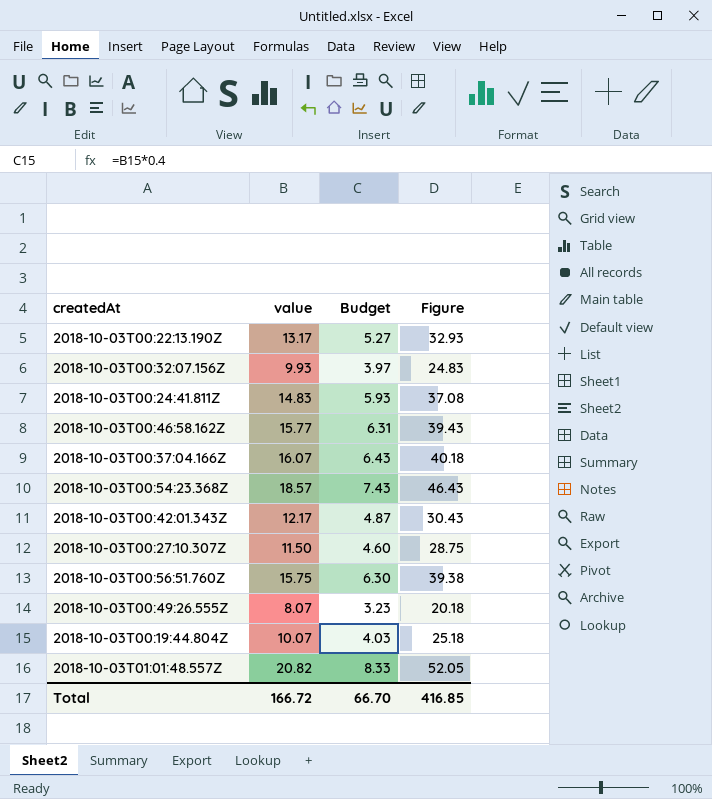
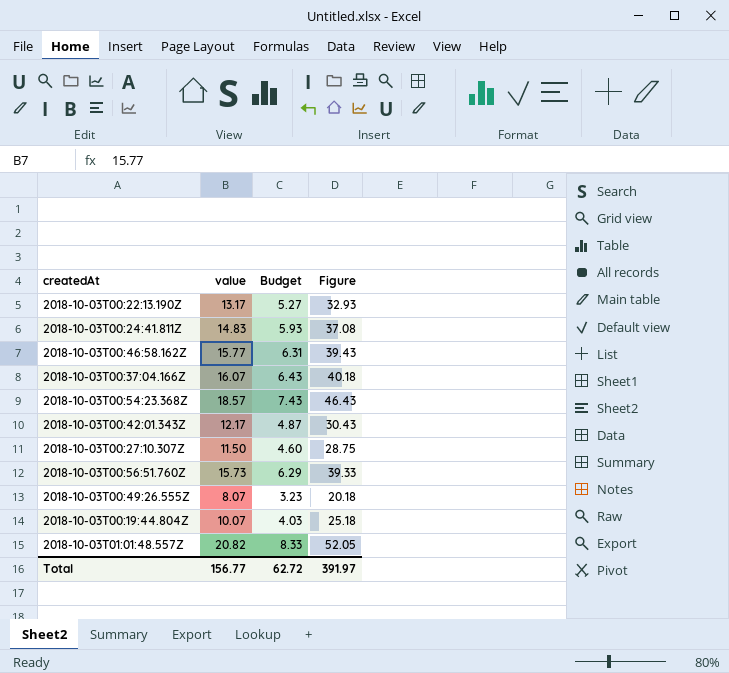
row 2018-10-03T00:32:07.156Z: 9.93 | 3.97 | 24.83 -> none
2018-10-03T00:56:51.760Z | value: 15.75 -> 15.73
2018-10-03T00:56:51.760Z | Budget: 6.30 -> 6.29
2018-10-03T00:56:51.760Z | Figure: 39.38 -> 39.33
Total | value: 166.72 -> 156.77
Total | Budget: 66.70 -> 62.72
Total | Figure: 416.85 -> 391.97

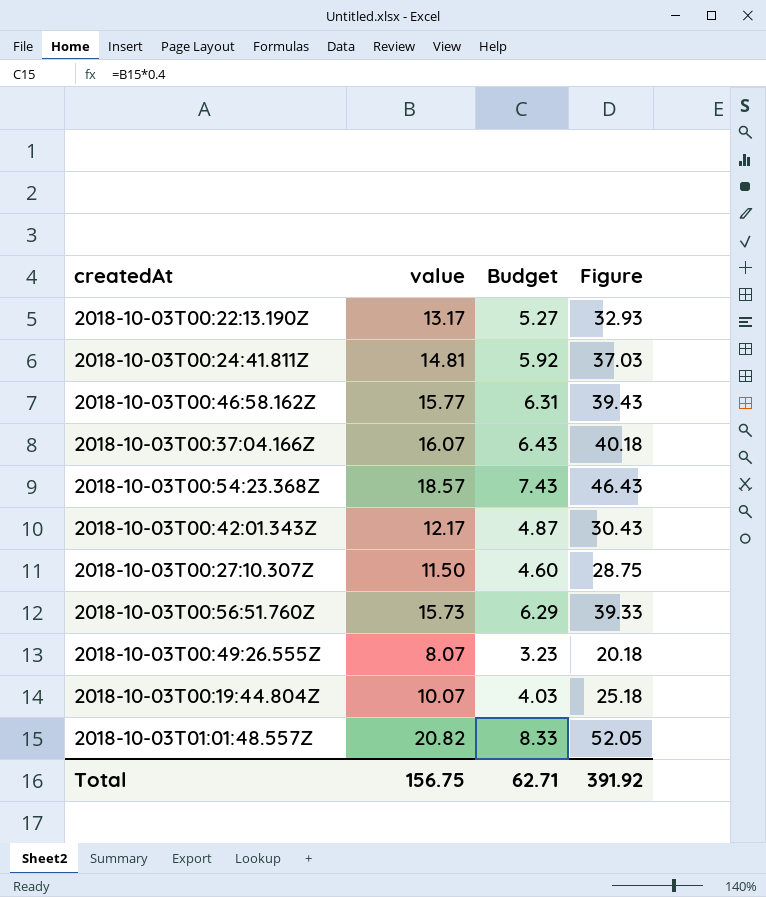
2018-10-03T00:24:41.811Z | value: 14.83 -> 14.81
2018-10-03T00:24:41.811Z | Budget: 5.93 -> 5.92
2018-10-03T00:24:41.811Z | Figure: 37.08 -> 37.03
Total | value: 156.77 -> 156.75
Total | Budget: 62.72 -> 62.71
Total | Figure: 391.97 -> 391.92

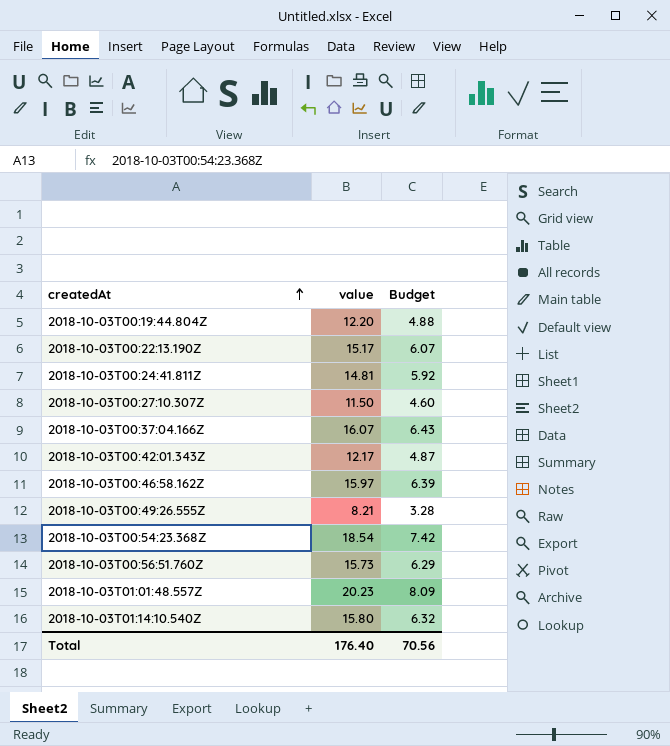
row order: none -> createdAt ascending
column Figure | formula: [value] * 2.5 -> none
2018-10-03T00:19:44.804Z | value: 10.07 -> 12.20
2018-10-03T00:19:44.804Z | Budget: 4.03 -> 4.88
2018-10-03T00:22:13.190Z | value: 13.17 -> 15.17
2018-10-03T00:22:13.190Z | Budget: 5.27 -> 6.07
2018-10-03T00:46:58.162Z | value: 15.77 -> 15.97
2018-10-03T00:46:58.162Z | Budget: 6.31 -> 6.39
2018-10-03T00:49:26.555Z | value: 8.07 -> 8.21
2018-10-03T00:49:26.555Z | Budget: 3.23 -> 3.28
2018-10-03T00:54:23.368Z | value: 18.57 -> 18.54
2018-10-03T00:54:23.368Z | Budget: 7.43 -> 7.42
2018-10-03T01:01:48.557Z | value: 20.82 -> 20.23
2018-10-03T01:01:48.557Z | Budget: 8.33 -> 8.09
row 2018-10-03T01:14:10.540Z: none -> 15.80 | 6.32
Total | value: 156.75 -> 176.40
Total | Budget: 62.71 -> 70.56

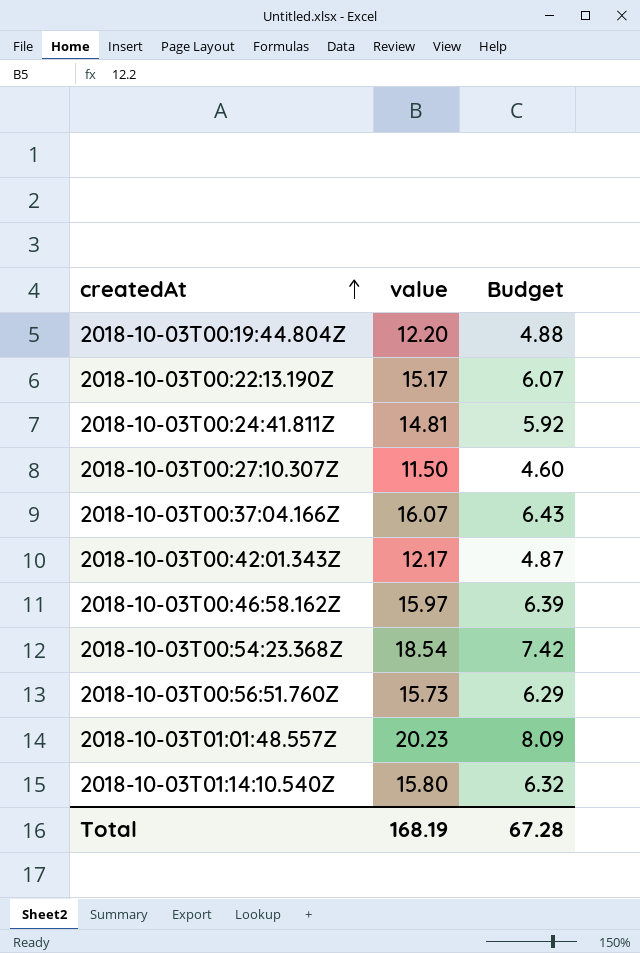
row 2018-10-03T00:49:26.555Z: 8.21 | 3.28 -> none
Total | value: 176.40 -> 168.19
Total | Budget: 70.56 -> 67.28

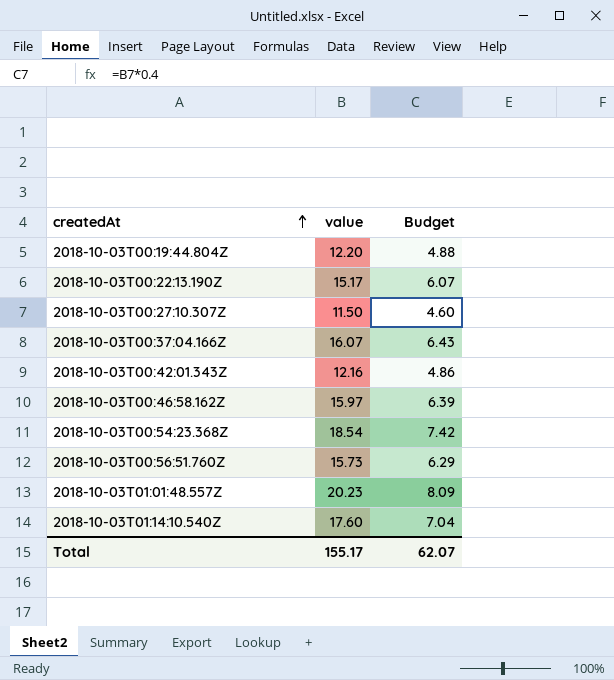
row 2018-10-03T00:24:41.811Z: 14.81 | 5.92 -> none
2018-10-03T00:42:01.343Z | value: 12.17 -> 12.16
2018-10-03T00:42:01.343Z | Budget: 4.87 -> 4.86
2018-10-03T01:14:10.540Z | value: 15.80 -> 17.60
2018-10-03T01:14:10.540Z | Budget: 6.32 -> 7.04
Total | value: 168.19 -> 155.17
Total | Budget: 67.28 -> 62.07

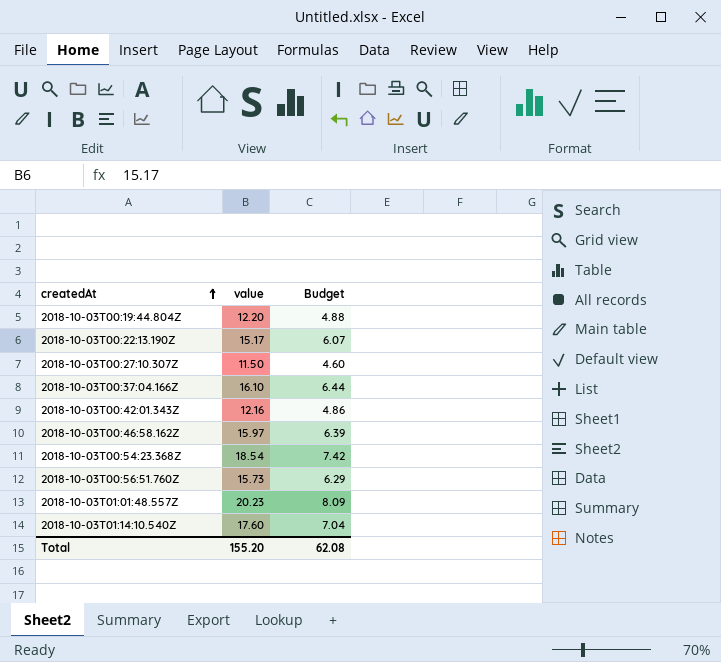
2018-10-03T00:37:04.166Z | value: 16.07 -> 16.10
2018-10-03T00:37:04.166Z | Budget: 6.43 -> 6.44
Total | value: 155.17 -> 155.20
Total | Budget: 62.07 -> 62.08

